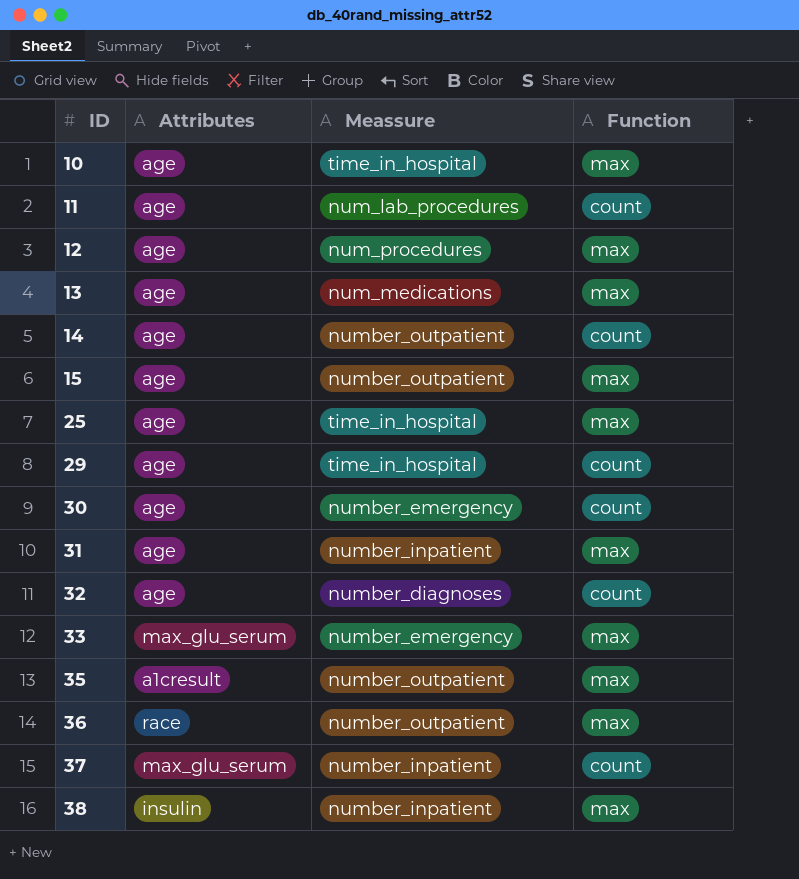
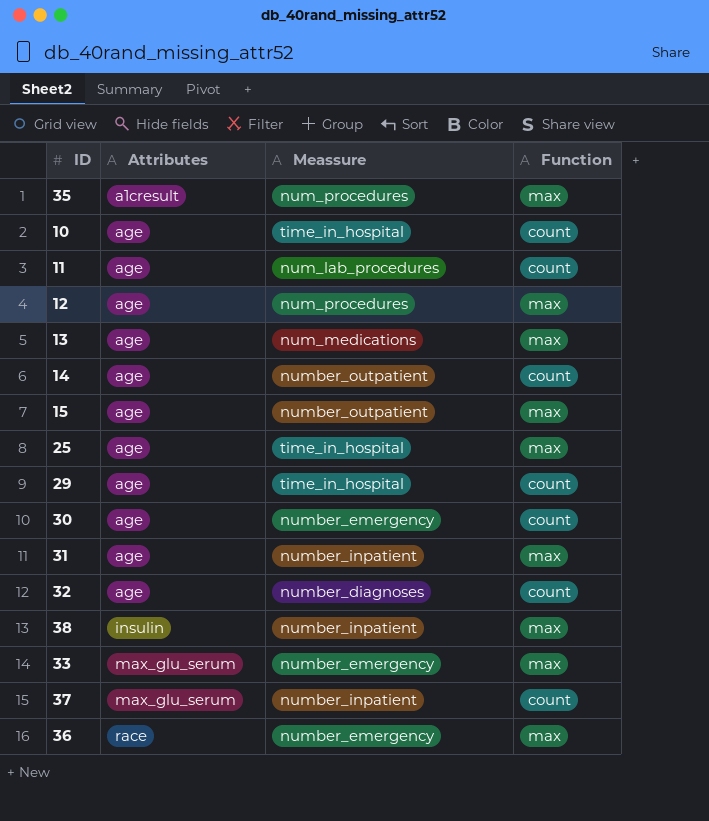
row order: ID ascending -> Attributes ascending
35 | Meassure: number_outpatient -> num_procedures
10 | Function: max -> count
36 | Meassure: number_outpatient -> number_emergency

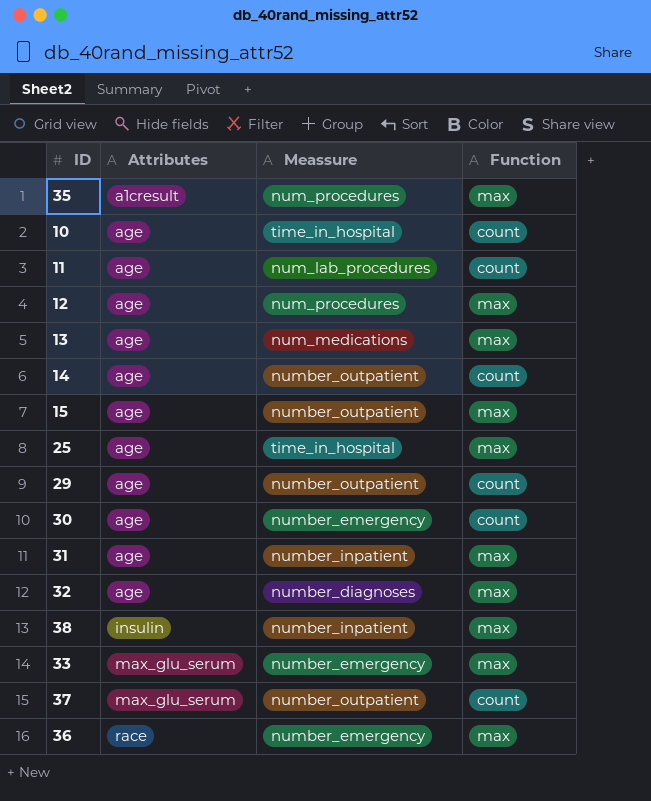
29 | Meassure: time_in_hospital -> number_outpatient
32 | Function: count -> max
37 | Meassure: number_inpatient -> number_outpatient

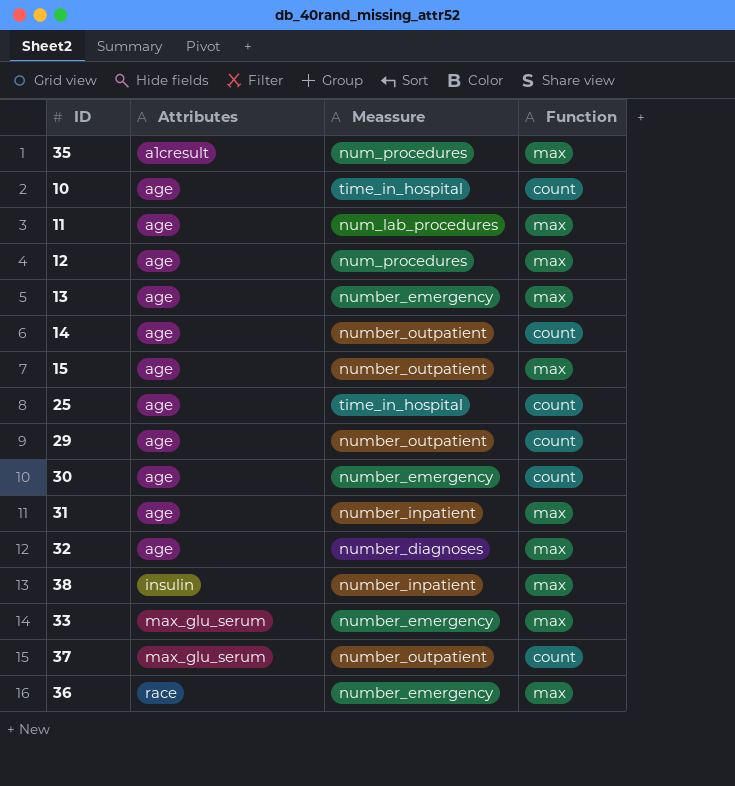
11 | Function: count -> max
13 | Meassure: num_medications -> number_emergency
25 | Function: max -> count

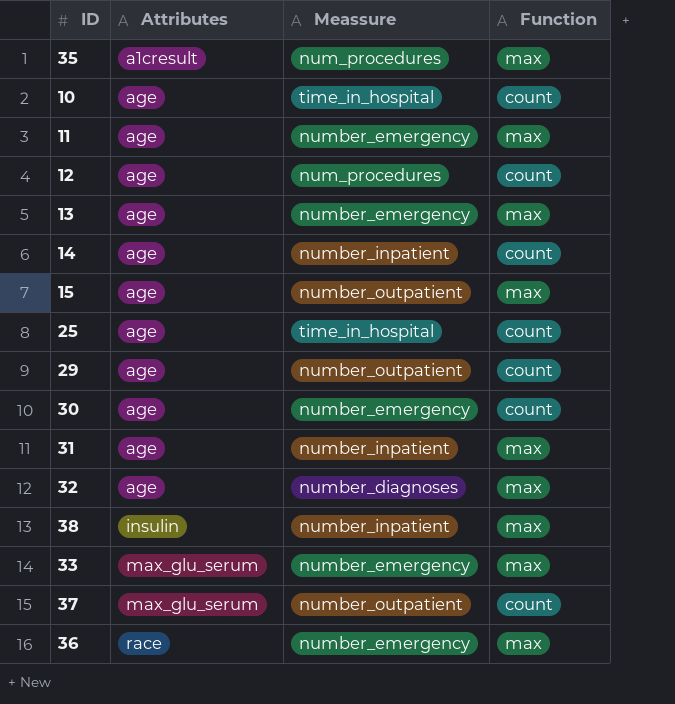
11 | Meassure: num_lab_procedures -> number_emergency
12 | Function: max -> count
14 | Meassure: number_outpatient -> number_inpatient

